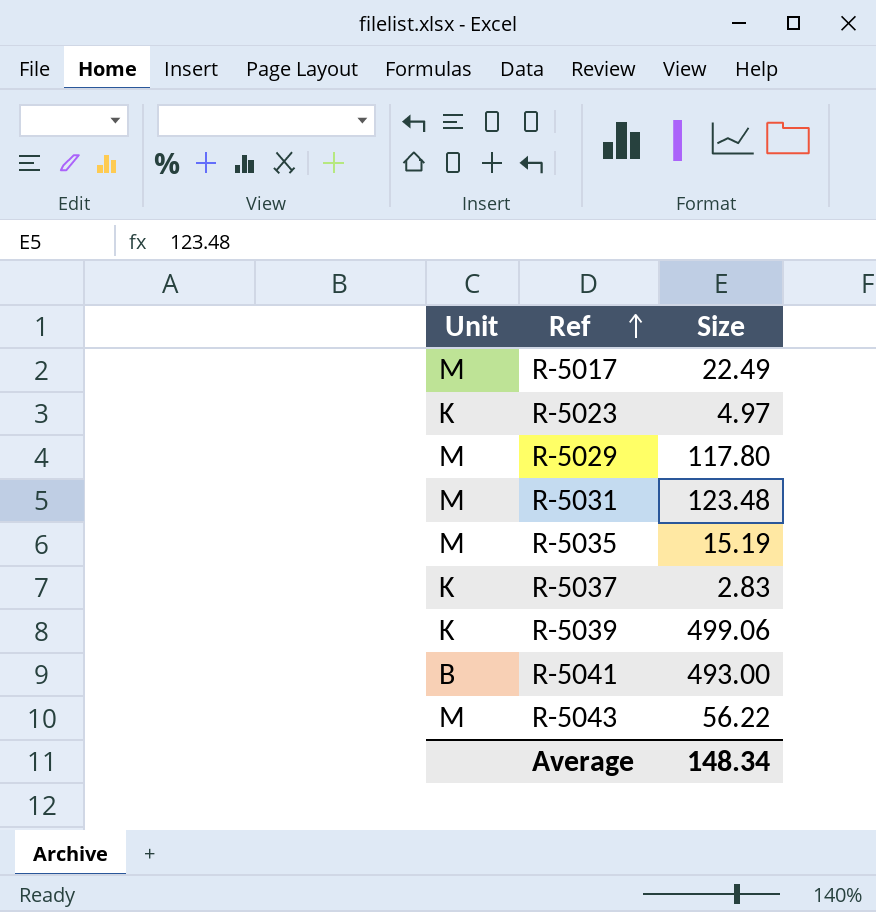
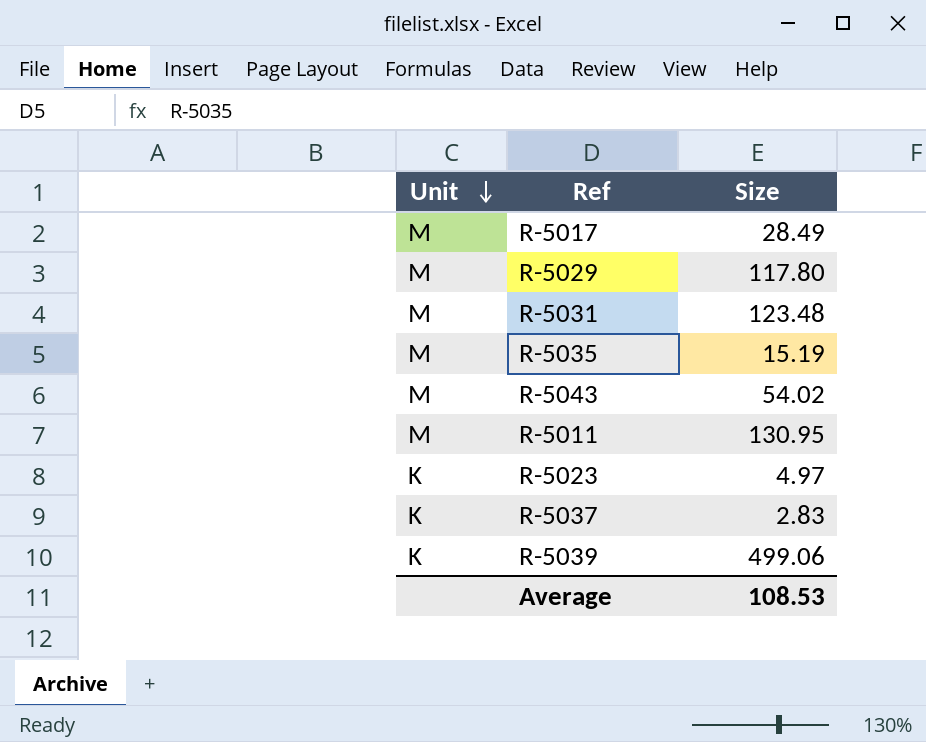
row order: Ref ascending -> Unit descending
row R-5041: B | 493.00 -> none
R-5017 | Size: 22.49 -> 28.49
R-5043 | Size: 56.22 -> 54.02
row R-5011: none -> M | 130.95
Average | Size: 148.34 -> 108.53

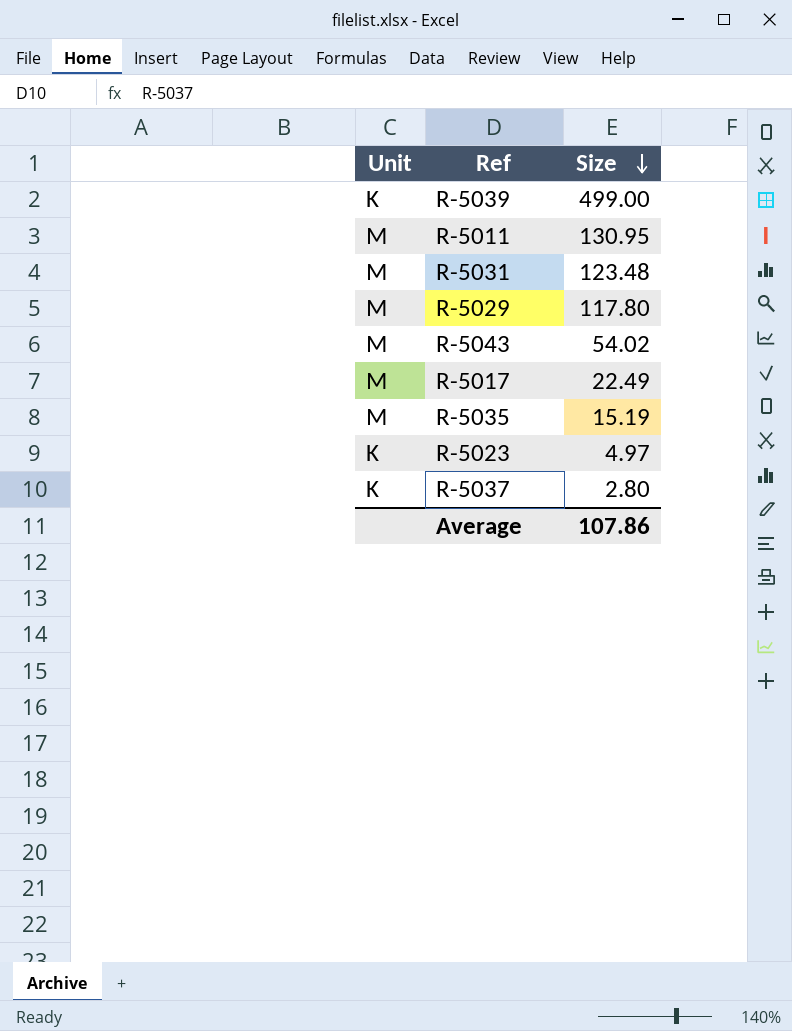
row order: Unit descending -> Size descending
R-5039 | Size: 499.06 -> 499.00
R-5017 | Size: 28.49 -> 22.49
R-5037 | Size: 2.83 -> 2.80
Average | Size: 108.53 -> 107.86

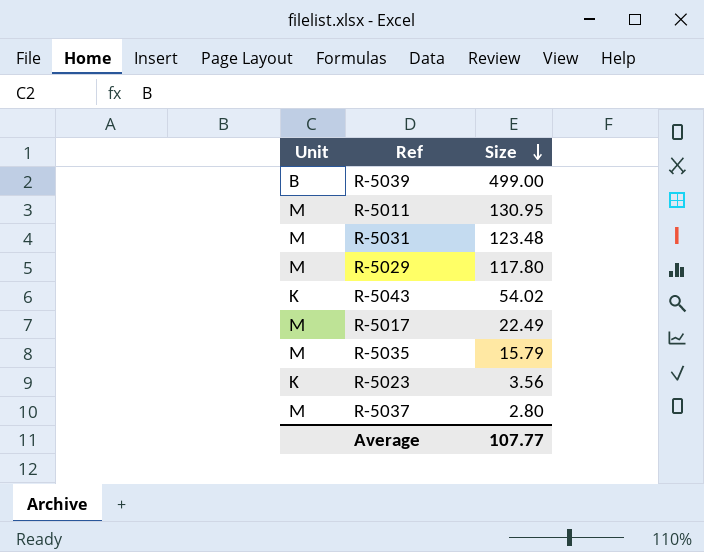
R-5039 | Unit: K -> B
R-5043 | Unit: M -> K
R-5035 | Size: 15.19 -> 15.79
R-5023 | Size: 4.97 -> 3.56
R-5037 | Unit: K -> M
Average | Size: 107.86 -> 107.77

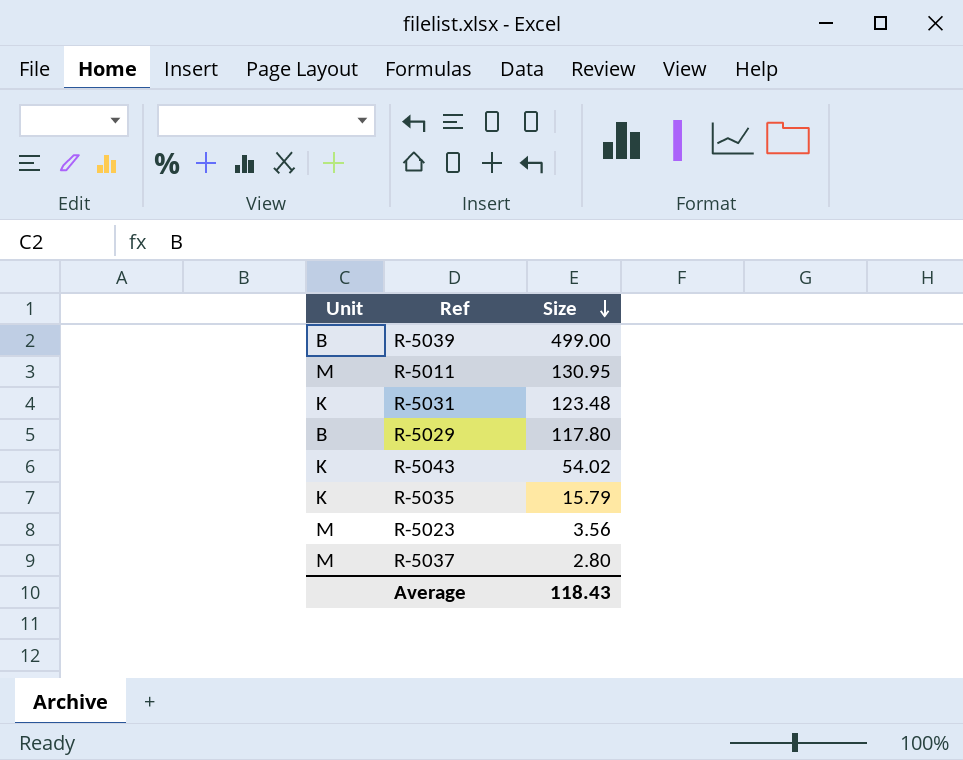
row R-5017: M | 22.49 -> none
R-5031 | Unit: M -> K
R-5029 | Unit: M -> B
R-5035 | Unit: M -> K
R-5023 | Unit: K -> M
Average | Size: 107.77 -> 118.43

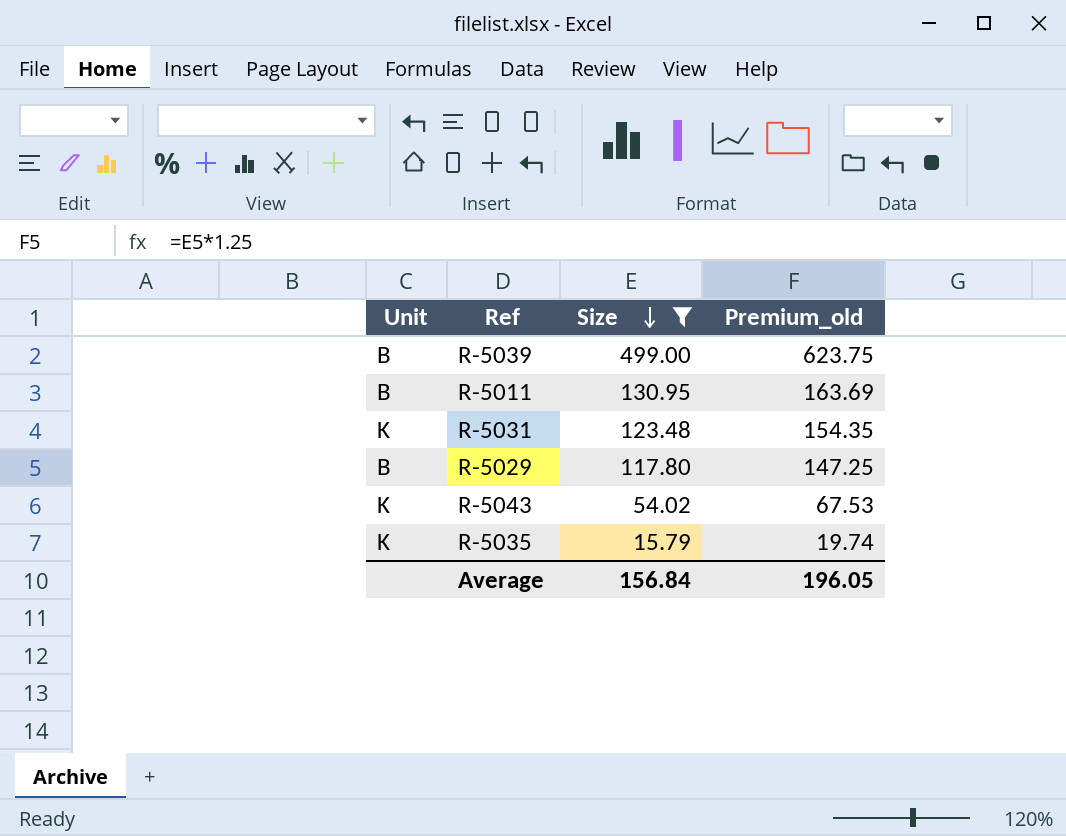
filter: none -> Size >= 15.79
column Premium_old | formula: none -> [Size] * 1.25
R-5011 | Unit: M -> B
Average | Size: 118.43 -> 156.84

